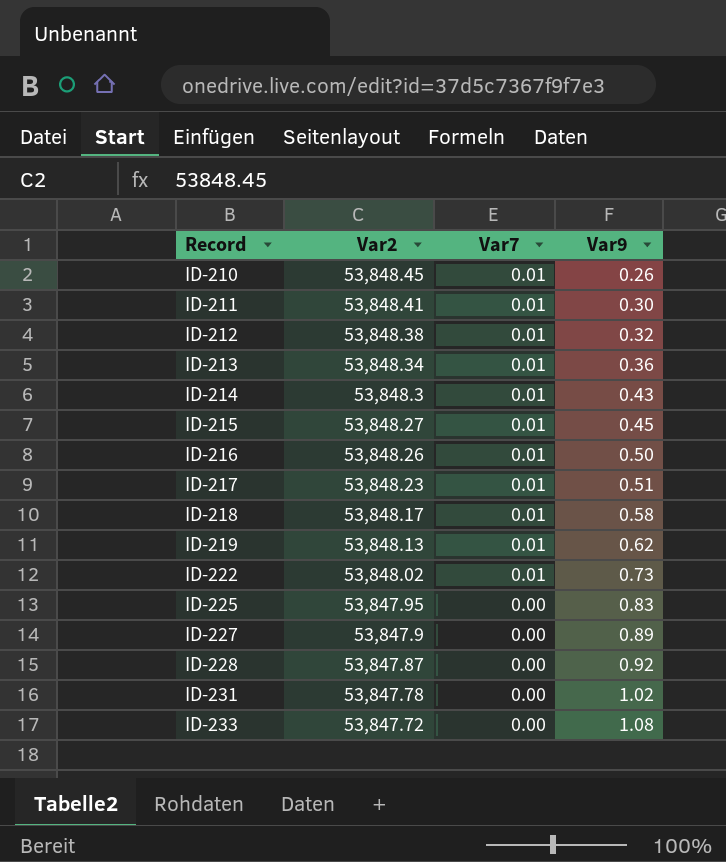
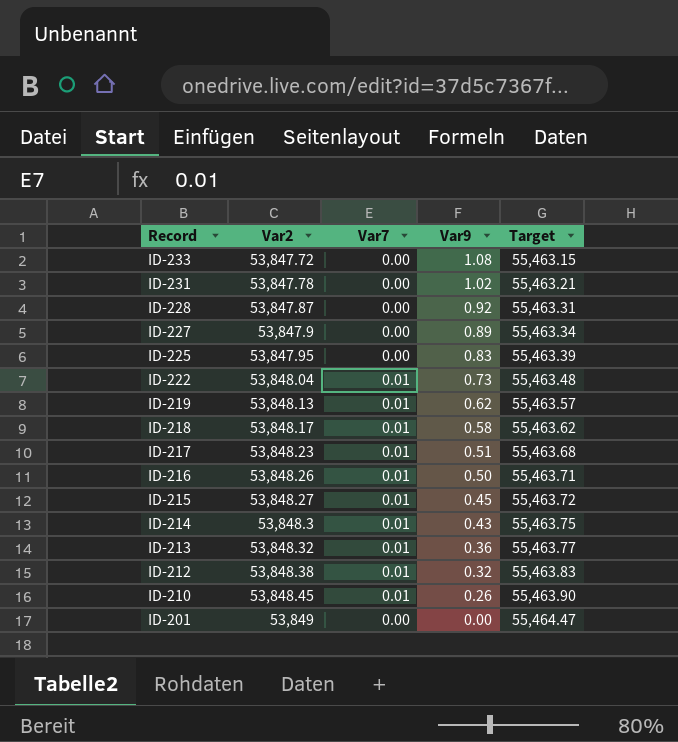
row order: Record ascending -> Record descending
column Target | formula: none -> [Var2] * 1.03
row ID-211: 53,848.41 | 0.01 | 0.30 -> none
ID-222 | Var2: 53,848.02 -> 53,848.04
ID-213 | Var2: 53,848.34 -> 53,848.32
row ID-201: none -> 53,849 | 0.00 | 0.00 | 55,464.47

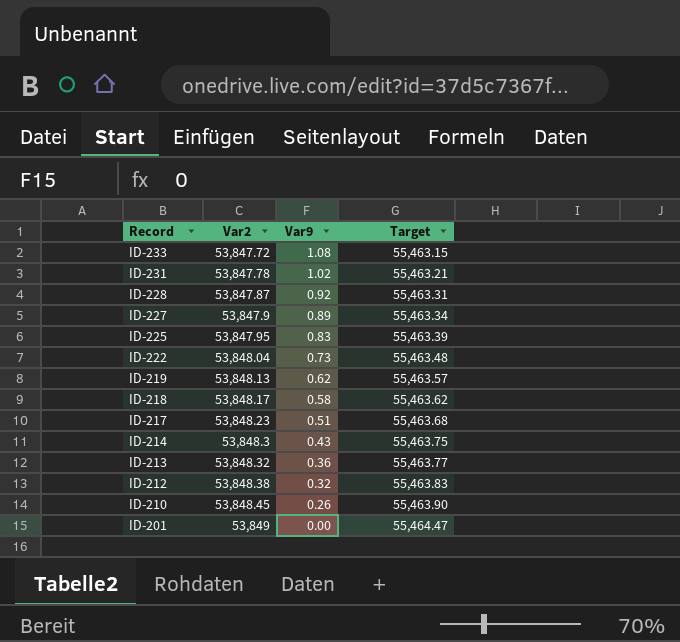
column Var7 | position: 3 -> none
row ID-216: 53,848.26 | 0.01 | 0.50 | 55,463.71 -> none
row ID-215: 53,848.27 | 0.01 | 0.45 | 55,463.72 -> none

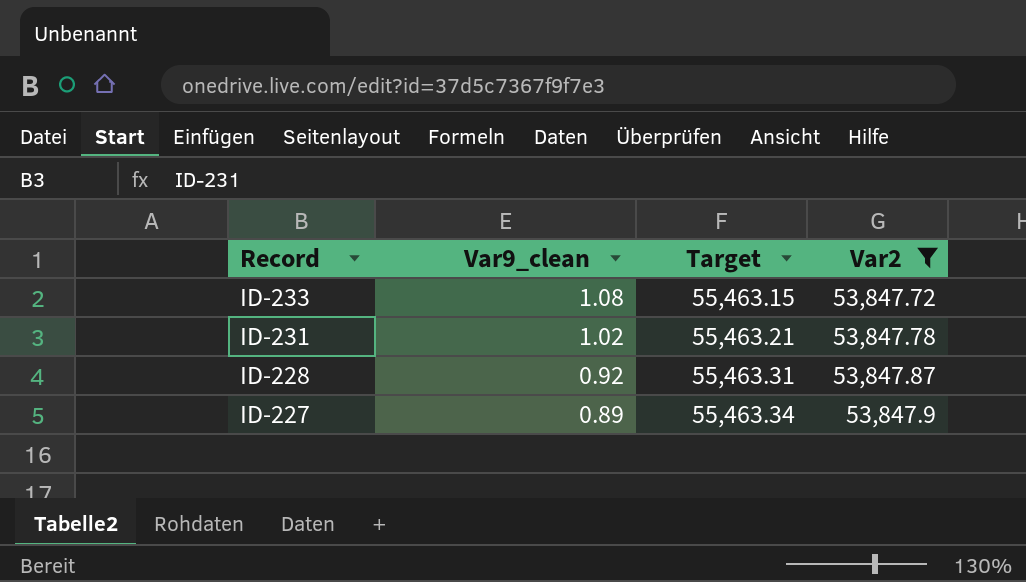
filter: none -> Var2 <= 53,847.9
column name: Var9 -> Var9_clean
column Var2 | position: 2 -> 4

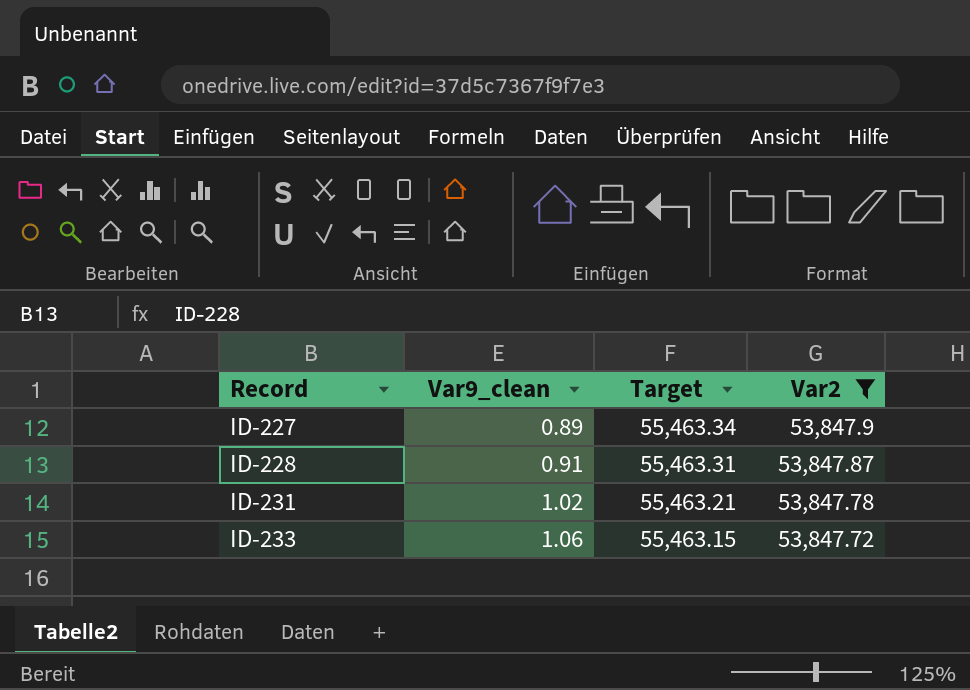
row order: Record descending -> Record ascending
ID-228 | Var9_clean: 0.92 -> 0.91
ID-233 | Var9_clean: 1.08 -> 1.06

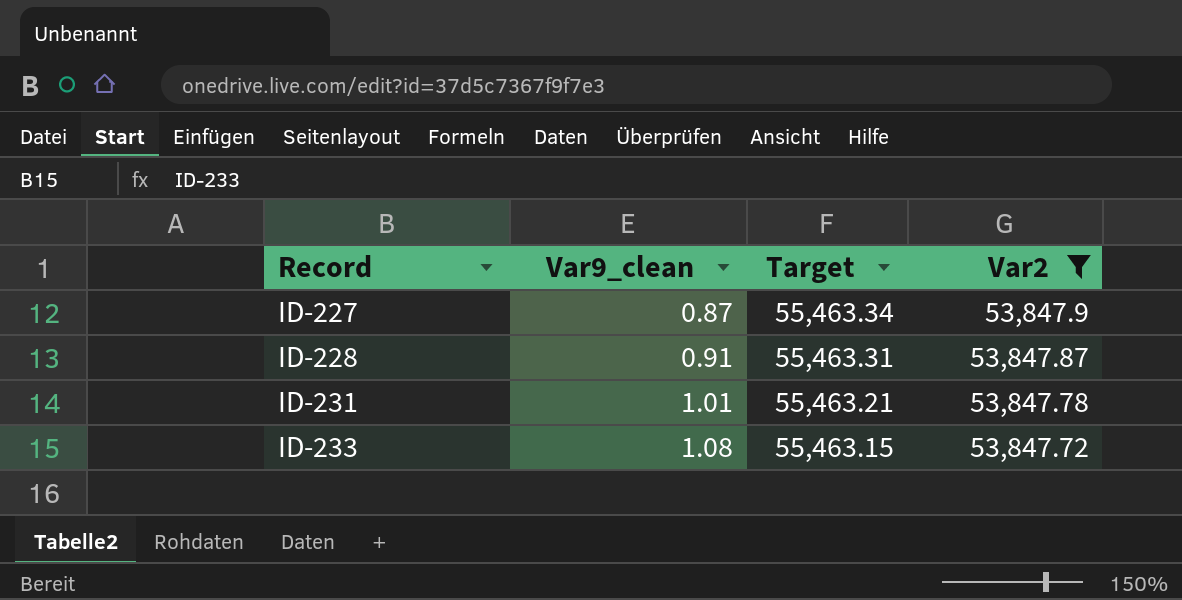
ID-227 | Var9_clean: 0.89 -> 0.87
ID-231 | Var9_clean: 1.02 -> 1.01
ID-233 | Var9_clean: 1.06 -> 1.08

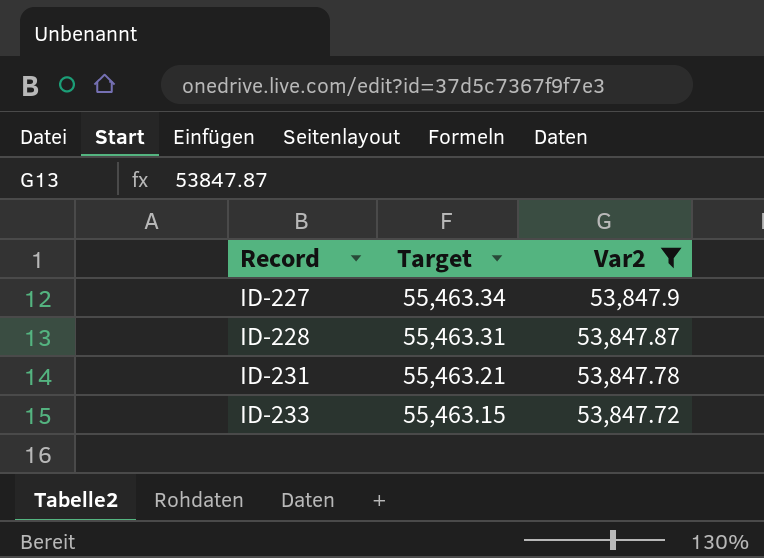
column Var9_clean | position: 2 -> none

